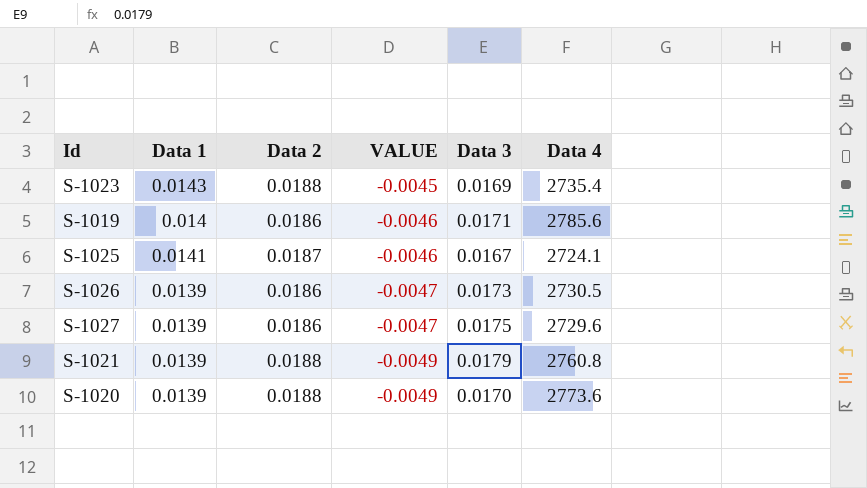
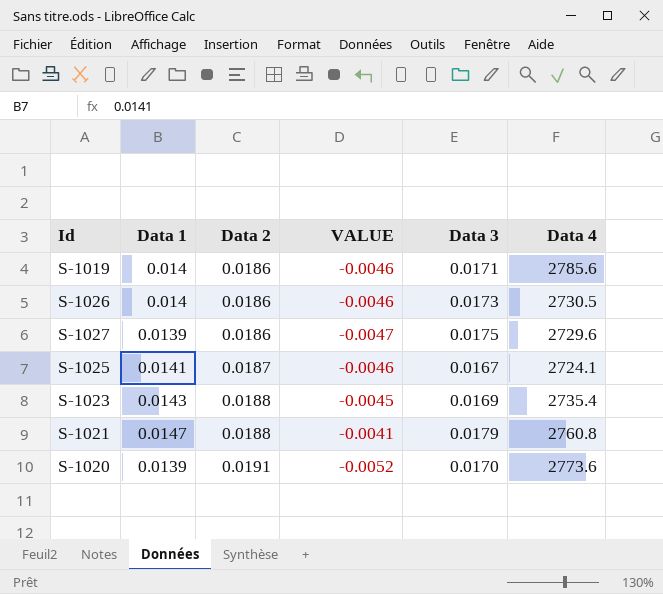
row order: VALUE descending -> Data 2 ascending
S-1026 | Data 1: 0.0139 -> 0.014
S-1026 | VALUE: -0.0047 -> -0.0046
S-1021 | Data 1: 0.0139 -> 0.0147
S-1021 | VALUE: -0.0049 -> -0.0041
S-1020 | Data 2: 0.0188 -> 0.0191
S-1020 | VALUE: -0.0049 -> -0.0052

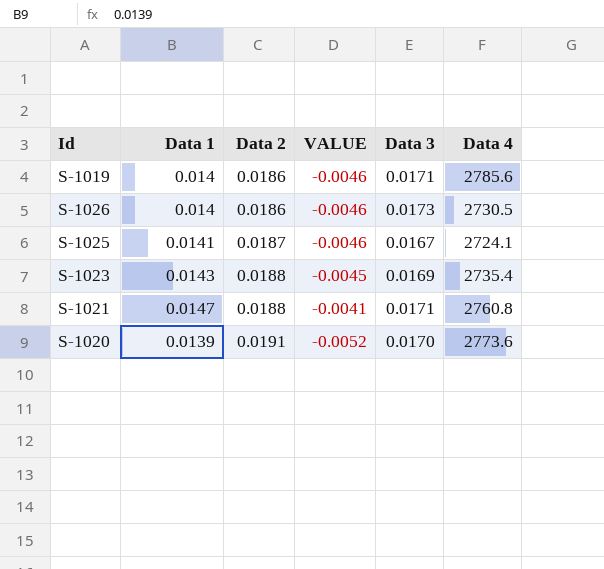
row S-1027: 0.0139 | 0.0186 | -0.0047 | 0.0175 | 2729.6 -> none
S-1021 | Data 3: 0.0179 -> 0.0171

